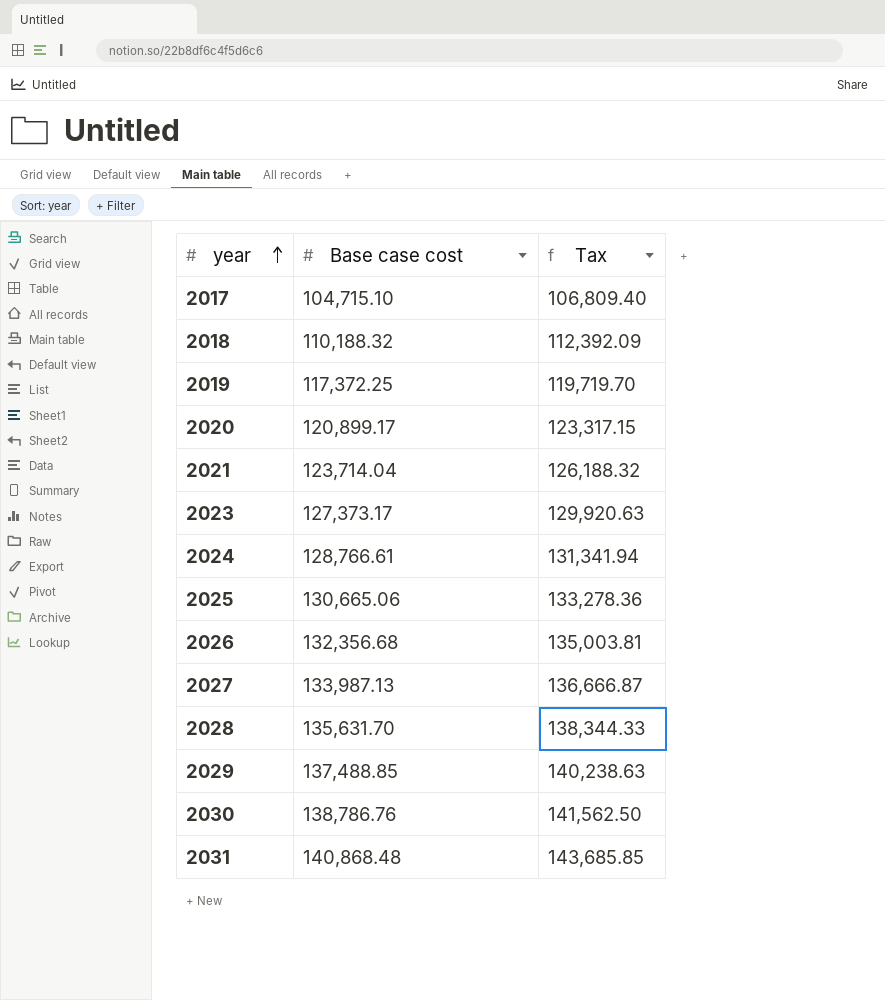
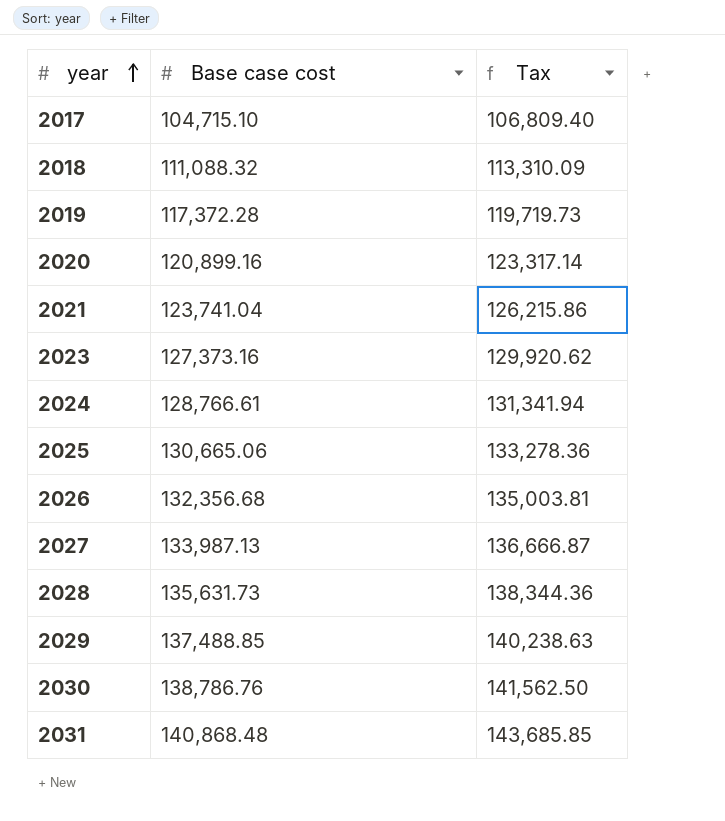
2018 | Base case cost: 110,188.32 -> 111,088.32
2018 | Tax: 112,392.09 -> 113,310.09
2019 | Base case cost: 117,372.25 -> 117,372.28
2019 | Tax: 119,719.70 -> 119,719.73
2020 | Base case cost: 120,899.17 -> 120,899.16
2020 | Tax: 123,317.15 -> 123,317.14
2021 | Base case cost: 123,714.04 -> 123,741.04
2021 | Tax: 126,188.32 -> 126,215.86
2023 | Base case cost: 127,373.17 -> 127,373.16
2023 | Tax: 129,920.63 -> 129,920.62
2028 | Base case cost: 135,631.70 -> 135,631.73
2028 | Tax: 138,344.33 -> 138,344.36

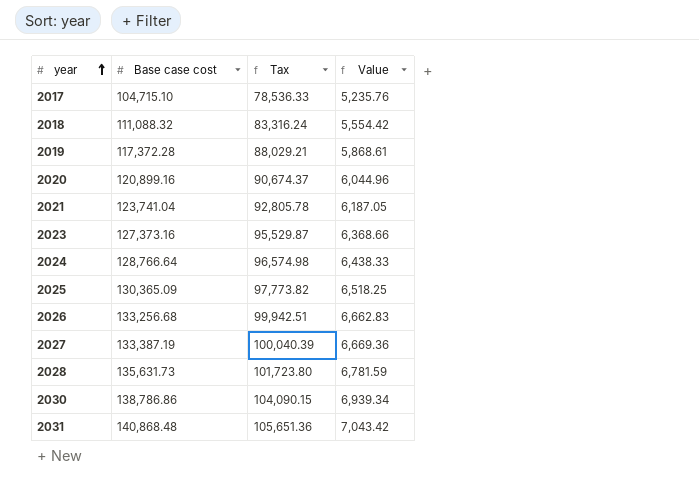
column Tax | formula: [Base case cost] * 1.02 -> [Base case cost] * 0.75
column Value | formula: none -> [Base case cost] * 0.05
row 2029: 137,488.85 | 140,238.63 -> none
2024 | Base case cost: 128,766.61 -> 128,766.64
2025 | Base case cost: 130,665.06 -> 130,365.09
2026 | Base case cost: 132,356.68 -> 133,256.68
2027 | Base case cost: 133,987.13 -> 133,387.19
2030 | Base case cost: 138,786.76 -> 138,786.86

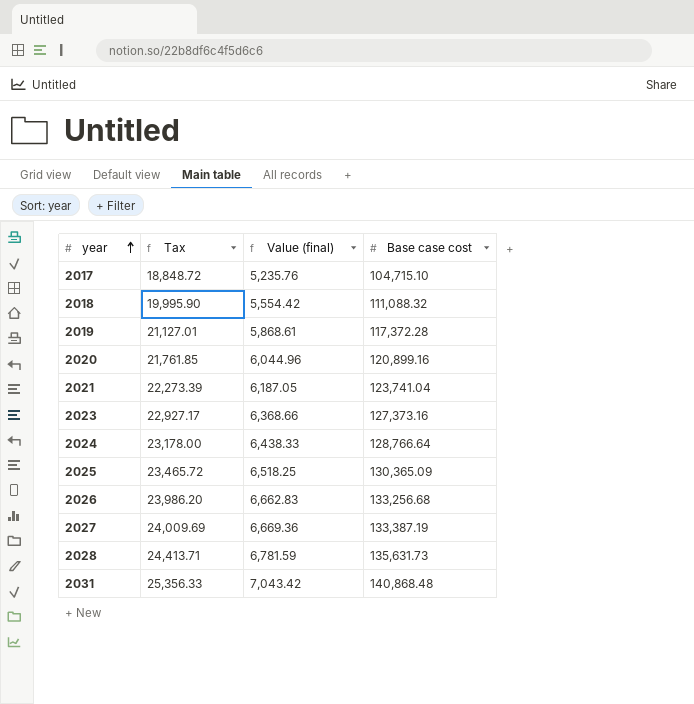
column Tax | formula: [Base case cost] * 0.75 -> [Base case cost] * 0.18
column name: Value -> Value (final)
column Base case cost | position: 2 -> 4
row 2030: 138,786.86 | 104,090.15 | 6,939.34 -> none

